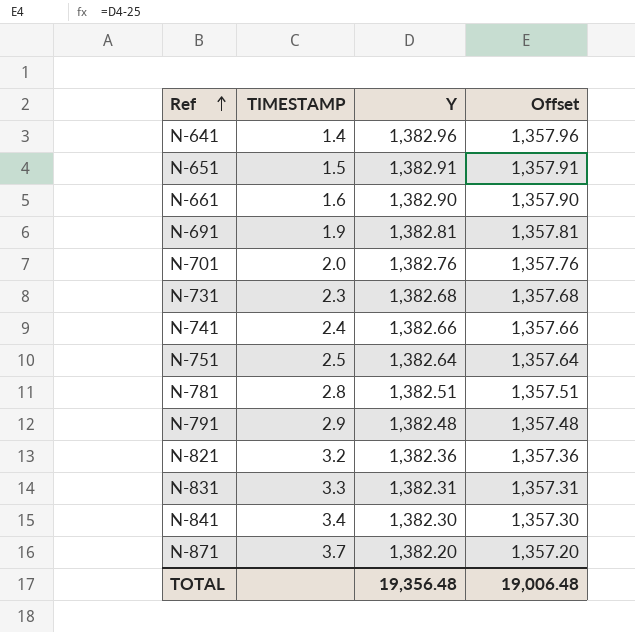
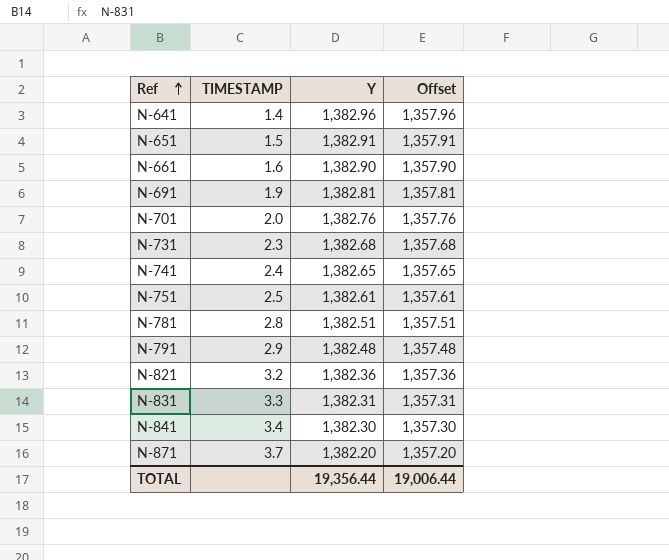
N-741 | Y: 1,382.66 -> 1,382.65
N-741 | Offset: 1,357.66 -> 1,357.65
N-751 | Y: 1,382.64 -> 1,382.61
N-751 | Offset: 1,357.64 -> 1,357.61
TOTAL | Y: 19,356.48 -> 19,356.44
TOTAL | Offset: 19,006.48 -> 19,006.44

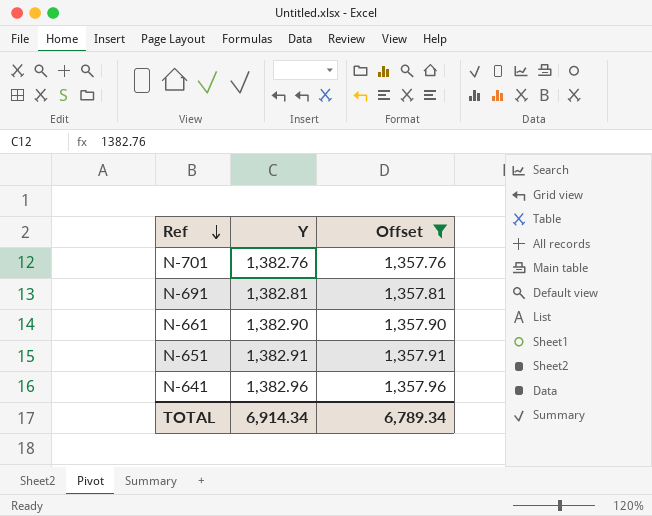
filter: none -> Offset >= 1,357.76
row order: Ref ascending -> Ref descending
column TIMESTAMP | position: 2 -> none
TOTAL | Y: 19,356.44 -> 6,914.34
TOTAL | Offset: 19,006.44 -> 6,789.34

